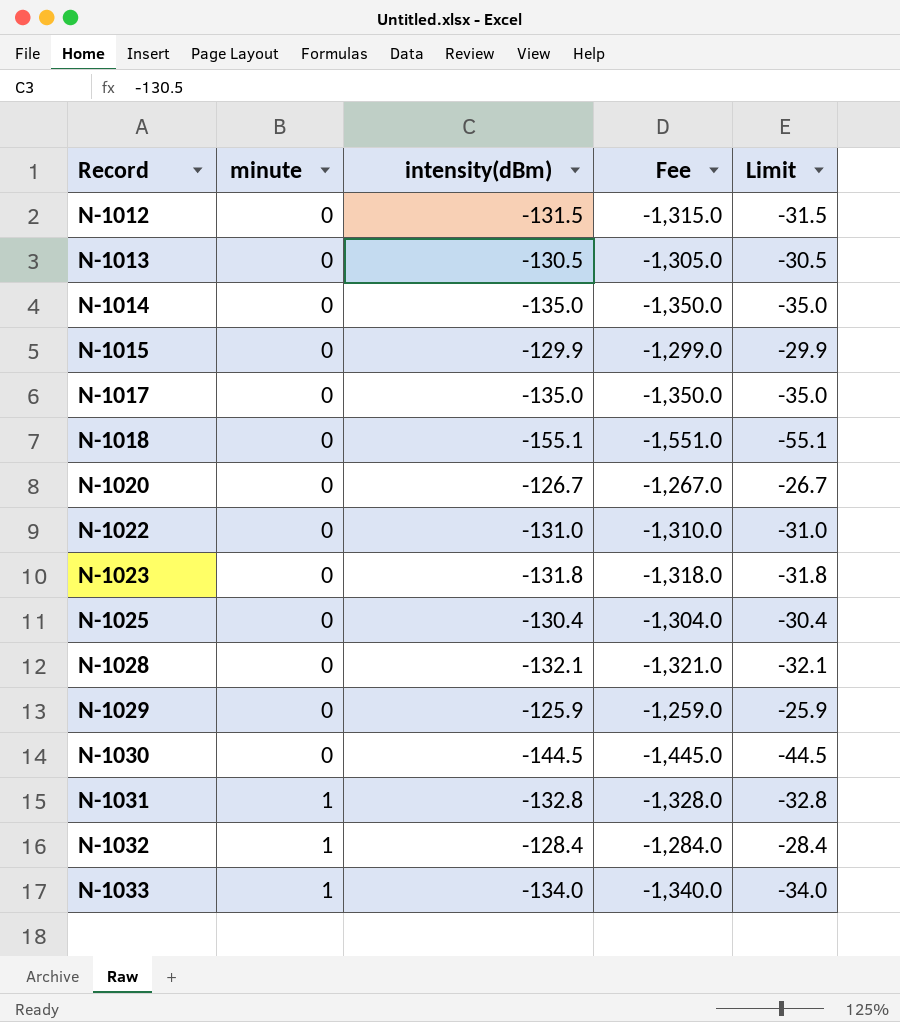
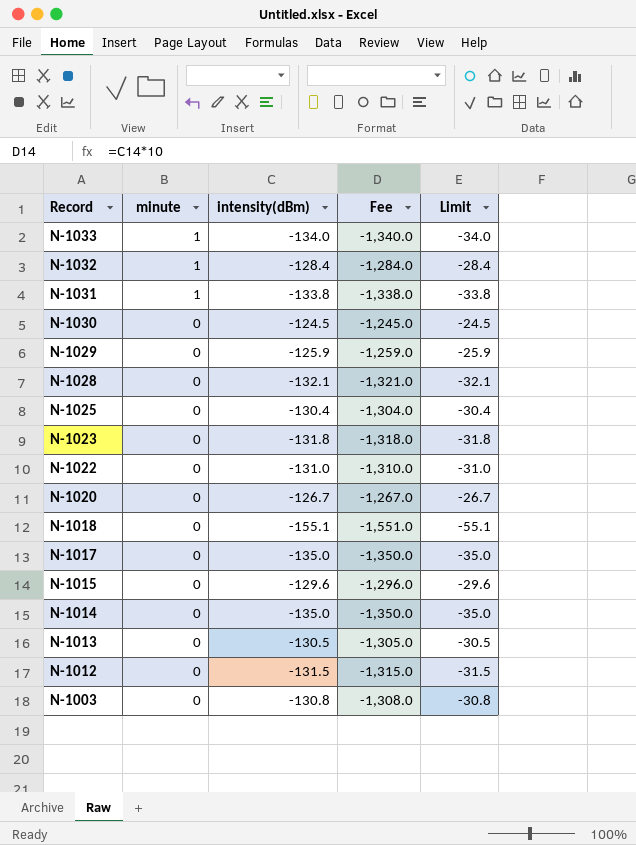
row order: Record ascending -> Record descending
N-1031 | intensity(dBm): -132.8 -> -133.8
N-1031 | Fee: -1,328.0 -> -1,338.0
N-1031 | Limit: -32.8 -> -33.8
N-1030 | intensity(dBm): -144.5 -> -124.5
N-1030 | Fee: -1,445.0 -> -1,245.0
N-1030 | Limit: -44.5 -> -24.5
N-1015 | intensity(dBm): -129.9 -> -129.6
N-1015 | Fee: -1,299.0 -> -1,296.0
N-1015 | Limit: -29.9 -> -29.6
row N-1003: none -> 0 | -130.8 | -1,308.0 | -30.8

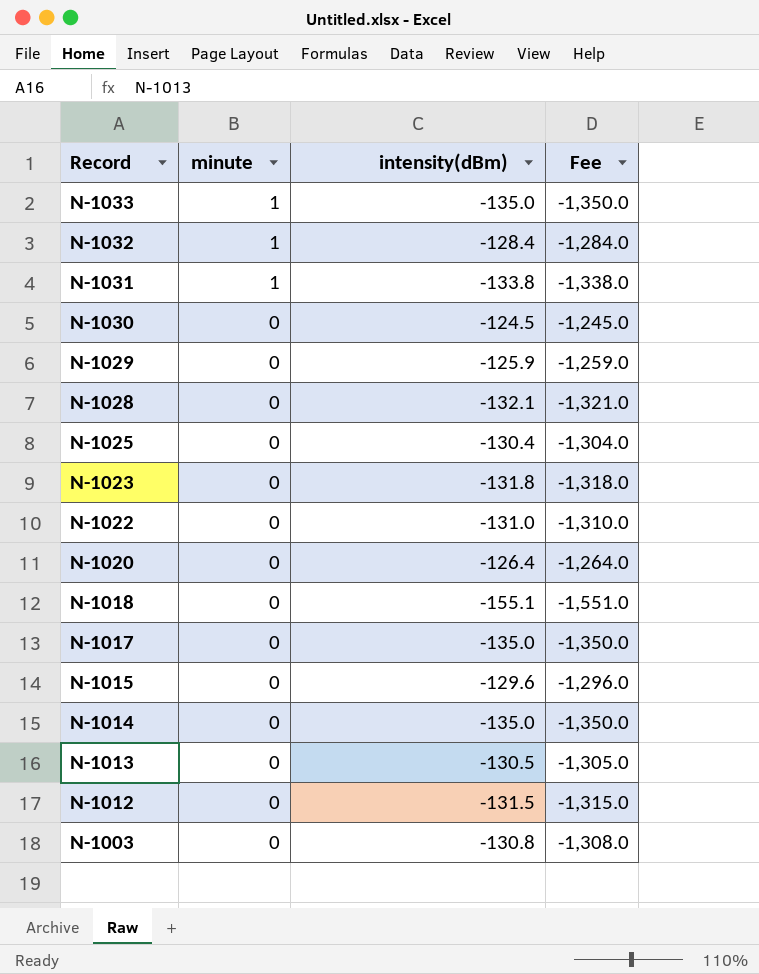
column Limit | formula: [intensity(dBm)] + 100 -> none
N-1033 | intensity(dBm): -134.0 -> -135.0
N-1033 | Fee: -1,340.0 -> -1,350.0
N-1020 | intensity(dBm): -126.7 -> -126.4
N-1020 | Fee: -1,267.0 -> -1,264.0

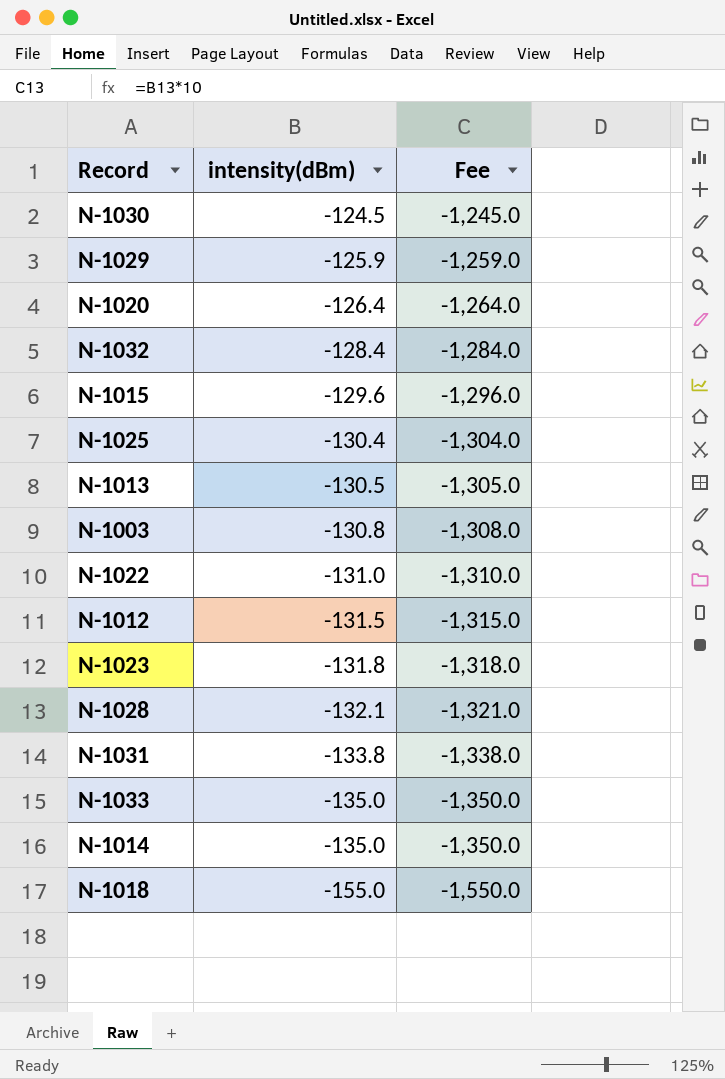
row order: Record descending -> intensity(dBm) descending
column minute | position: 2 -> none
row N-1017: 0 | -135.0 | -1,350.0 -> none
N-1018 | intensity(dBm): -155.1 -> -155.0
N-1018 | Fee: -1,551.0 -> -1,550.0

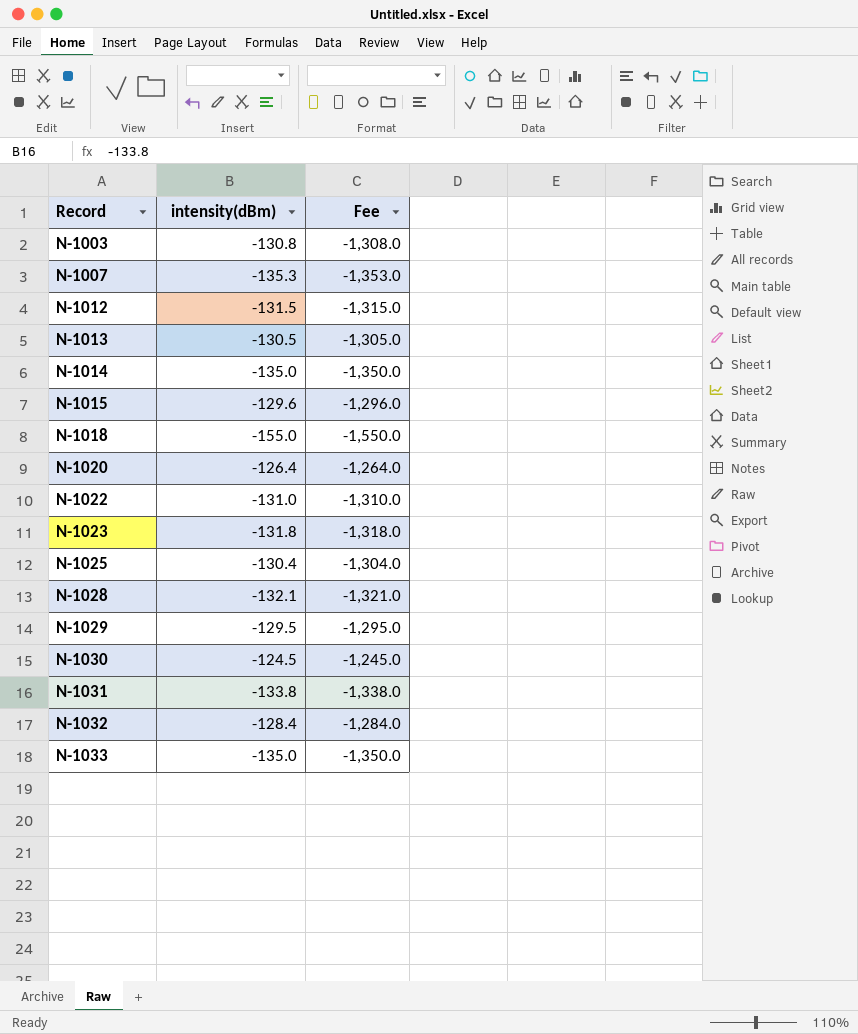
row order: intensity(dBm) descending -> Record ascending
row N-1007: none -> -135.3 | -1,353.0
N-1029 | intensity(dBm): -125.9 -> -129.5
N-1029 | Fee: -1,259.0 -> -1,295.0

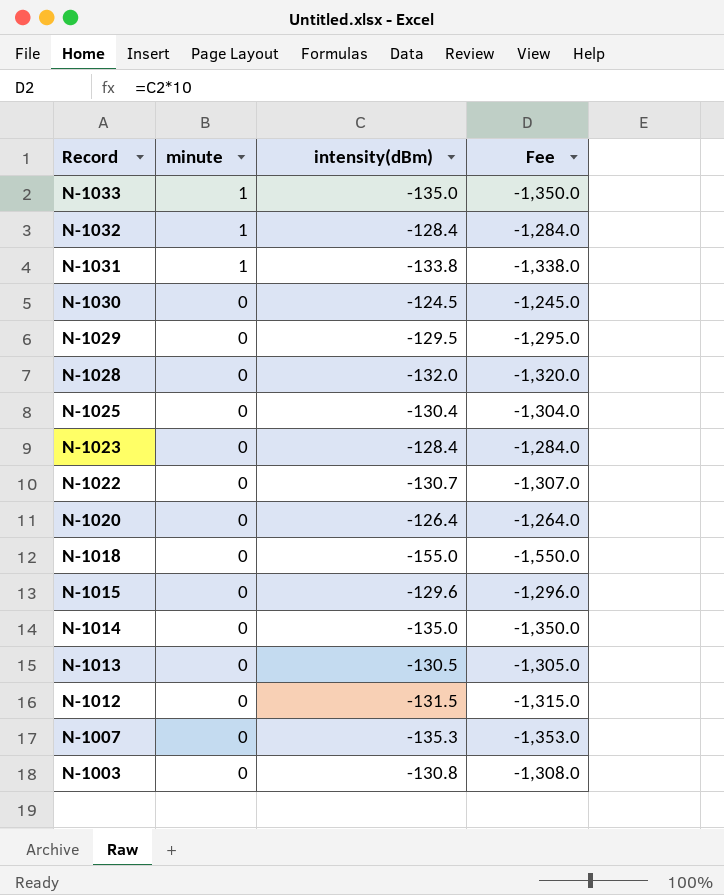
row order: Record ascending -> Record descending
column minute | position: none -> 2
N-1028 | intensity(dBm): -132.1 -> -132.0
N-1028 | Fee: -1,321.0 -> -1,320.0
N-1023 | intensity(dBm): -131.8 -> -128.4
N-1023 | Fee: -1,318.0 -> -1,284.0
N-1022 | intensity(dBm): -131.0 -> -130.7
N-1022 | Fee: -1,310.0 -> -1,307.0

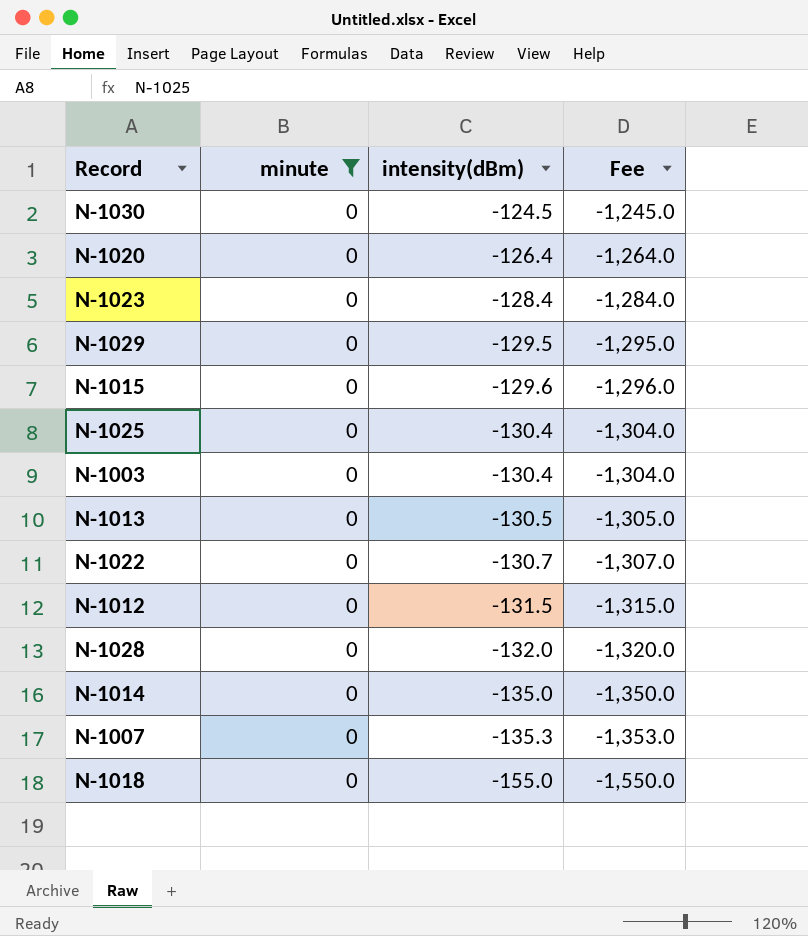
filter: none -> minute = 0
row order: Record descending -> intensity(dBm) descending
N-1003 | intensity(dBm): -130.8 -> -130.4
N-1003 | Fee: -1,308.0 -> -1,304.0

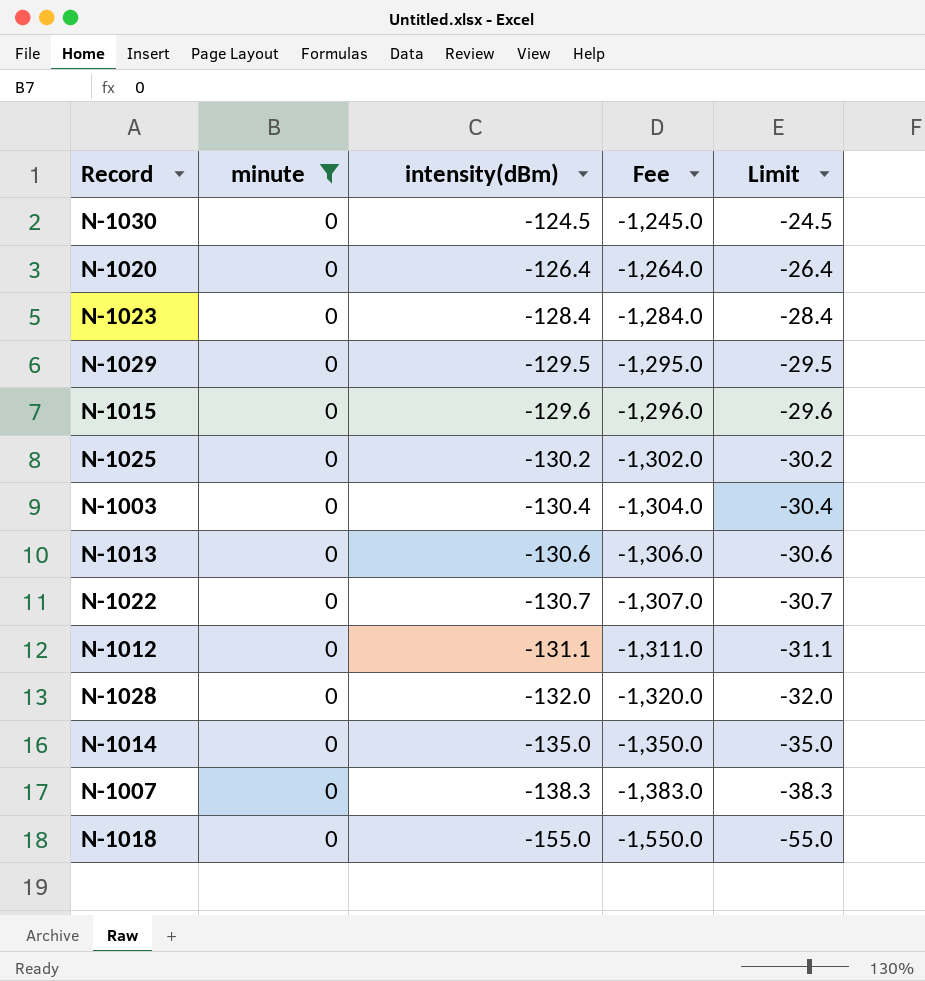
column Limit | formula: none -> [intensity(dBm)] + 100
N-1025 | intensity(dBm): -130.4 -> -130.2
N-1025 | Fee: -1,304.0 -> -1,302.0
N-1013 | intensity(dBm): -130.5 -> -130.6
N-1013 | Fee: -1,305.0 -> -1,306.0
N-1012 | intensity(dBm): -131.5 -> -131.1
N-1012 | Fee: -1,315.0 -> -1,311.0
N-1007 | intensity(dBm): -135.3 -> -138.3
N-1007 | Fee: -1,353.0 -> -1,383.0

